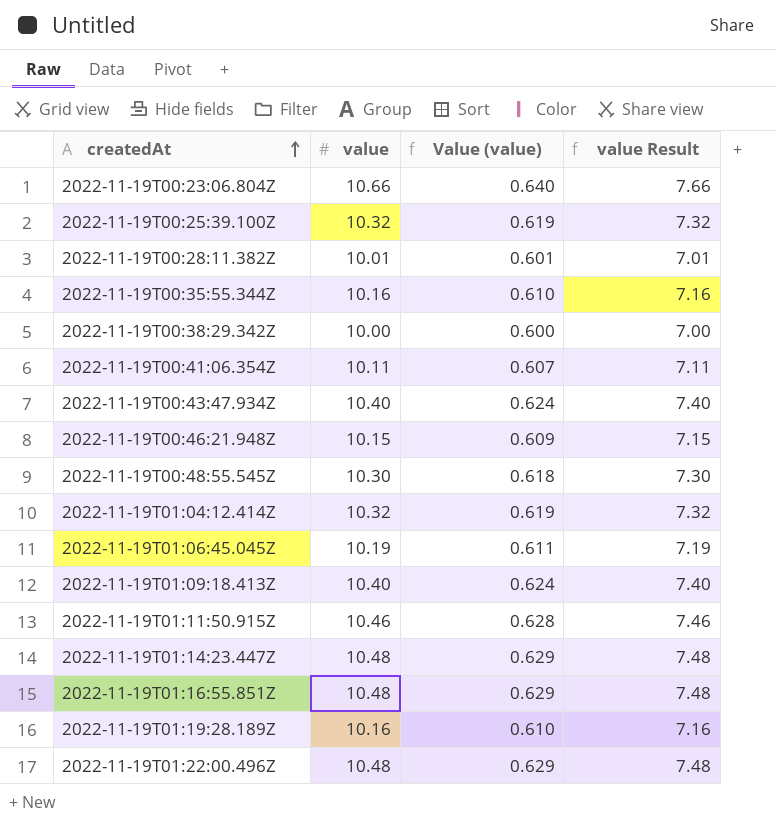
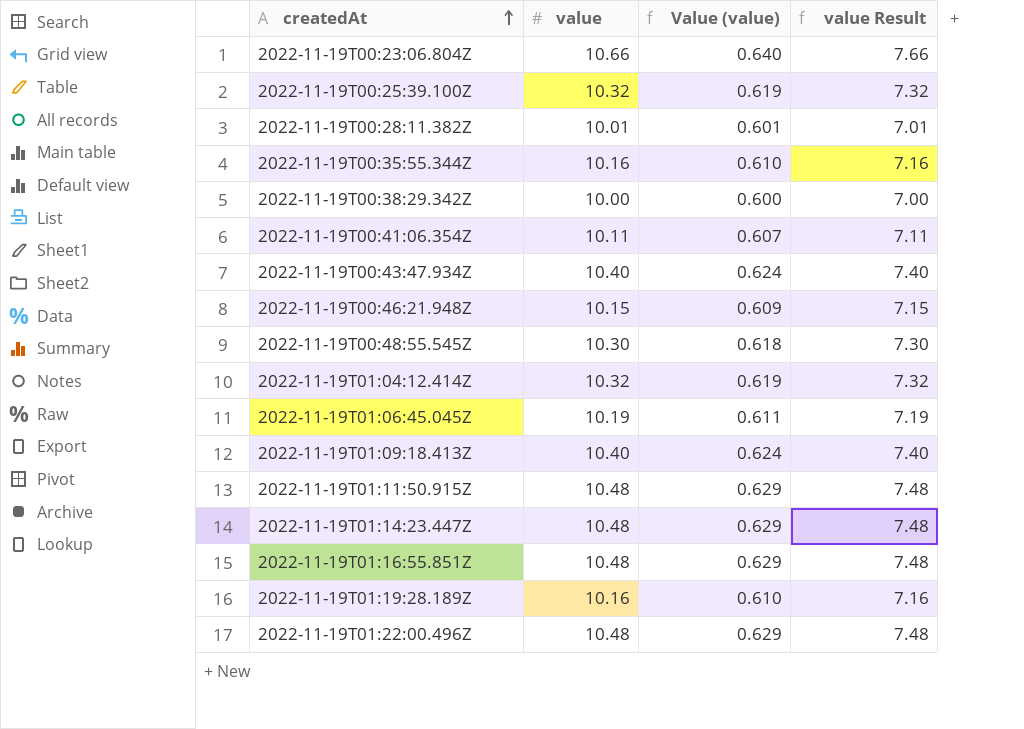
2022-11-19T01:11:50.915Z | value: 10.46 -> 10.48
2022-11-19T01:11:50.915Z | Value (value): 0.628 -> 0.629
2022-11-19T01:11:50.915Z | value Result: 7.46 -> 7.48

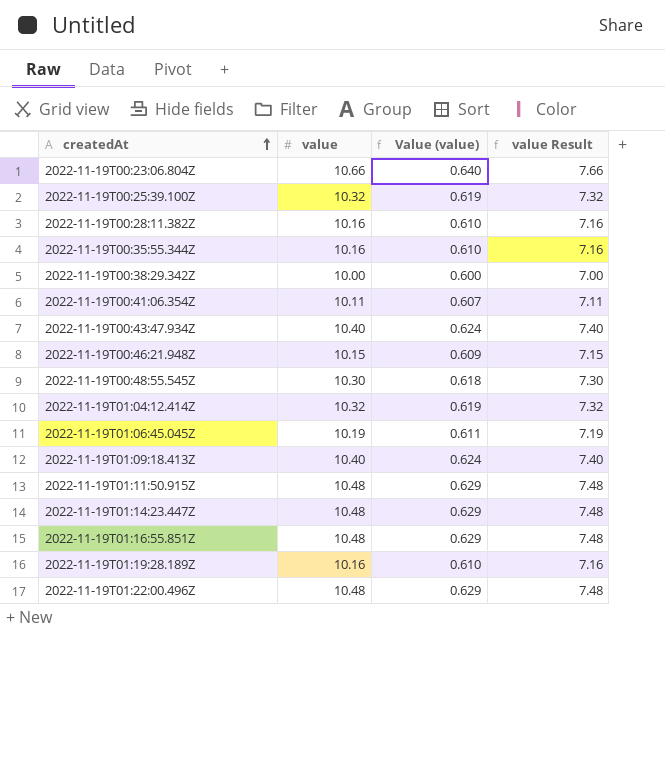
2022-11-19T00:28:11.382Z | value: 10.01 -> 10.16
2022-11-19T00:28:11.382Z | Value (value): 0.601 -> 0.610
2022-11-19T00:28:11.382Z | value Result: 7.01 -> 7.16

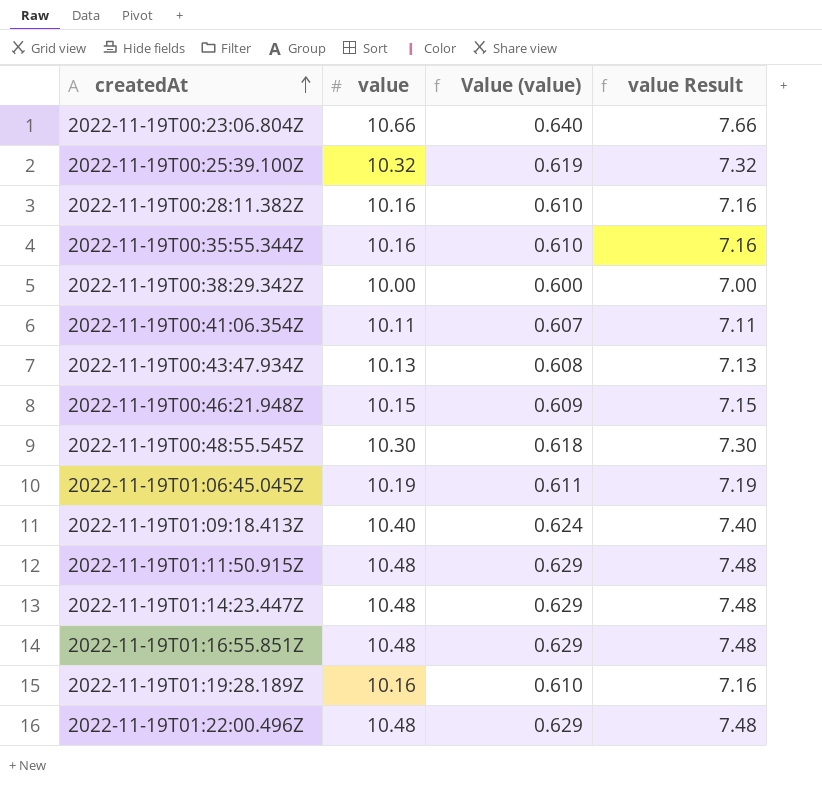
row 2022-11-19T01:04:12.414Z: 10.32 | 0.619 | 7.32 -> none
2022-11-19T00:43:47.934Z | value: 10.40 -> 10.13
2022-11-19T00:43:47.934Z | Value (value): 0.624 -> 0.608
2022-11-19T00:43:47.934Z | value Result: 7.40 -> 7.13

